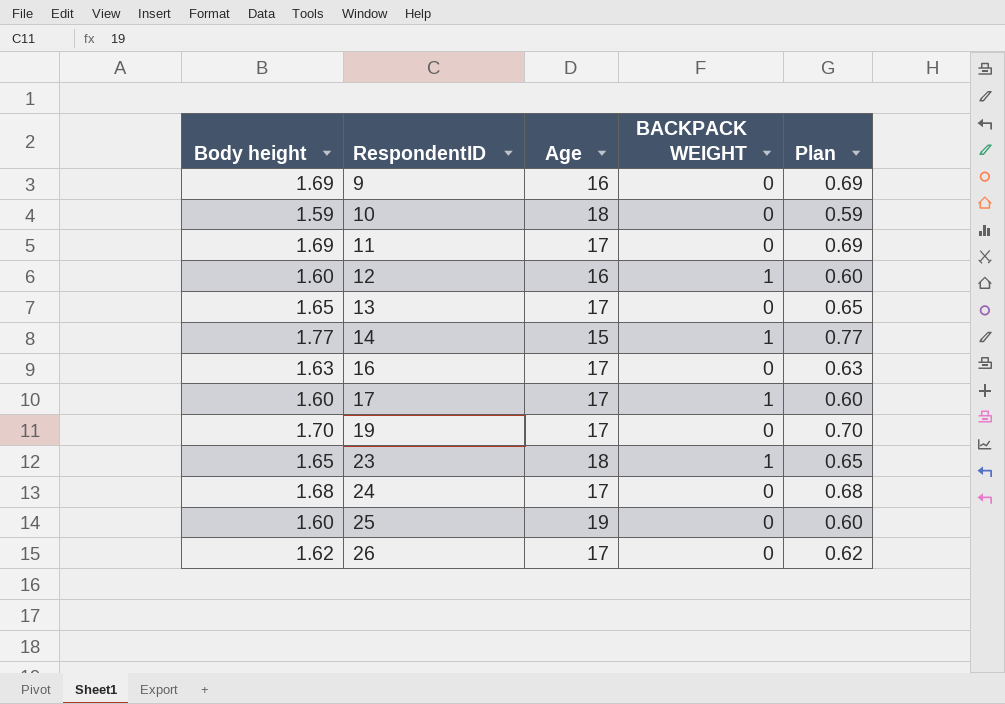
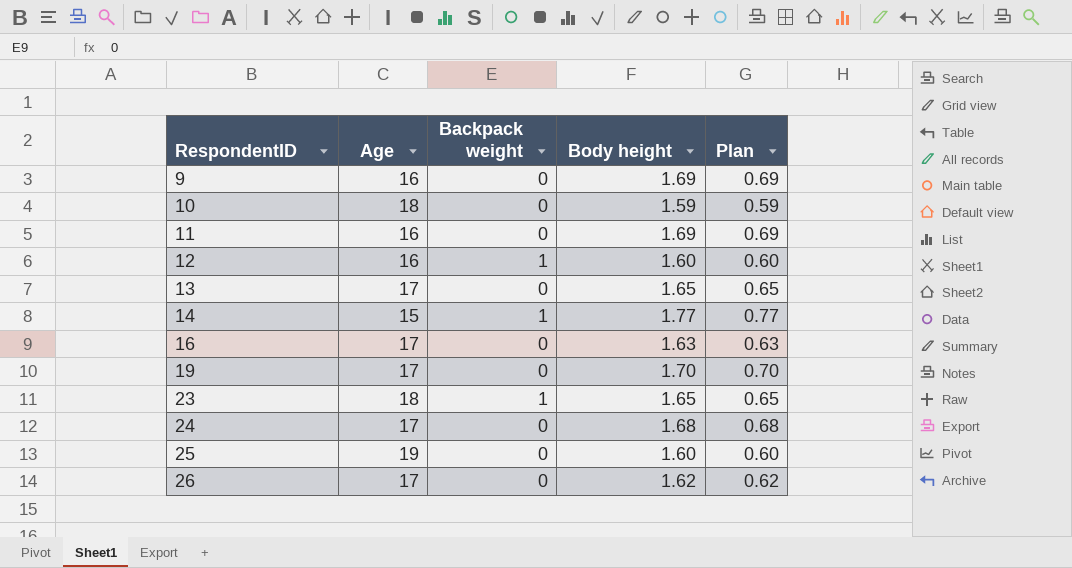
column name: BACKPACK WEIGHT -> Backpack weight
column Body height | position: 1 -> 4
row 17: 1.60 | 17 | 1 | 0.60 -> none
11 | Age: 17 -> 16

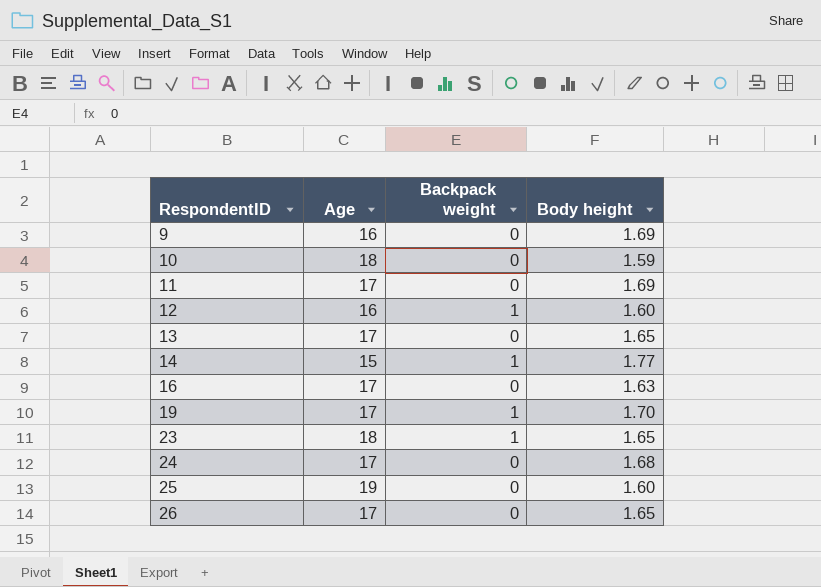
column Plan | formula: [Body height] - 1 -> none
11 | Age: 16 -> 17
19 | Backpack weight: 0 -> 1
26 | Body height: 1.62 -> 1.65

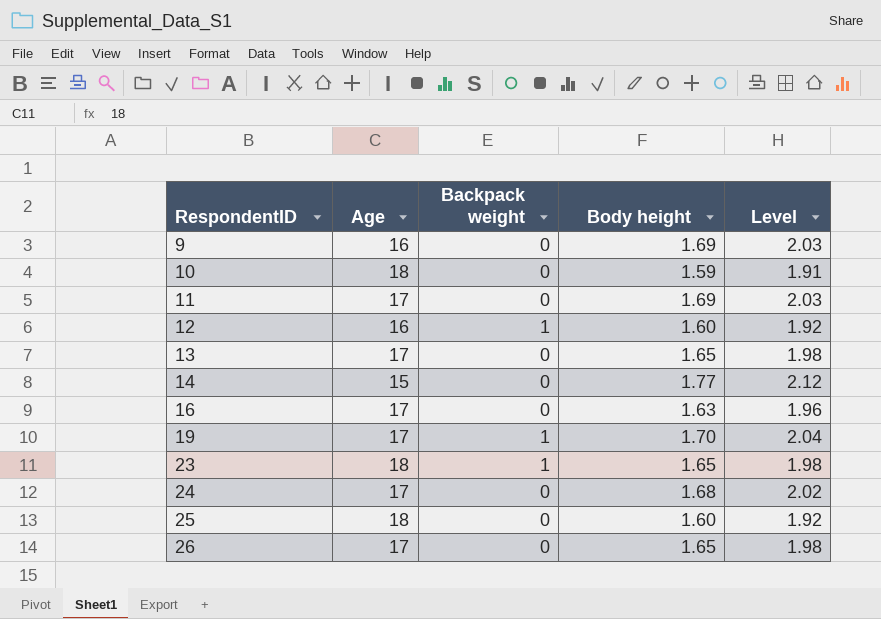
column Level | formula: none -> [Body height] * 1.2
14 | Backpack weight: 1 -> 0
25 | Age: 19 -> 18

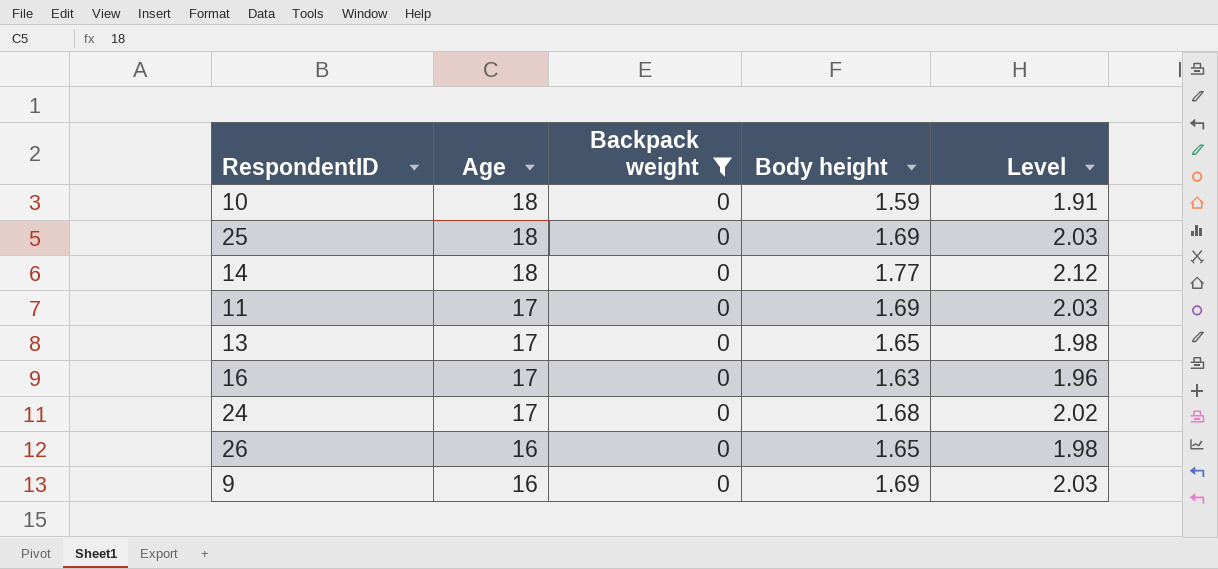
filter: none -> Backpack weight = 0
row order: RespondentID ascending -> Age descending
25 | Body height: 1.60 -> 1.69
25 | Level: 1.92 -> 2.03
14 | Age: 15 -> 18
26 | Age: 17 -> 16

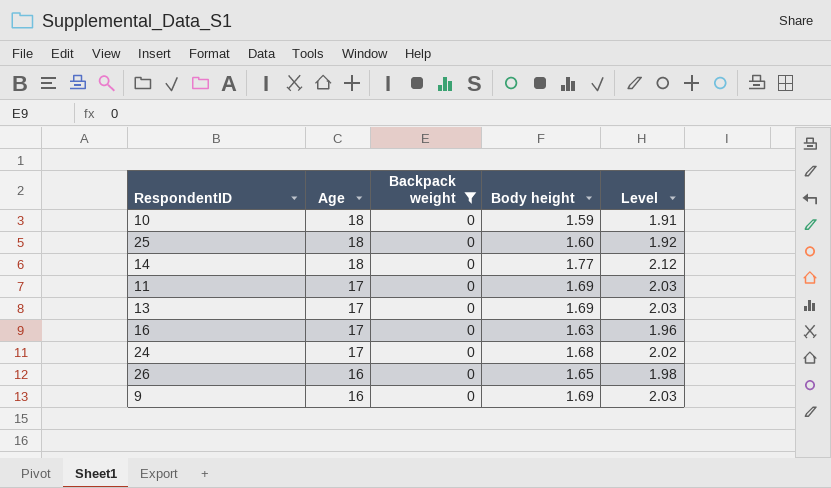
25 | Body height: 1.69 -> 1.60
25 | Level: 2.03 -> 1.92
13 | Body height: 1.65 -> 1.69
13 | Level: 1.98 -> 2.03

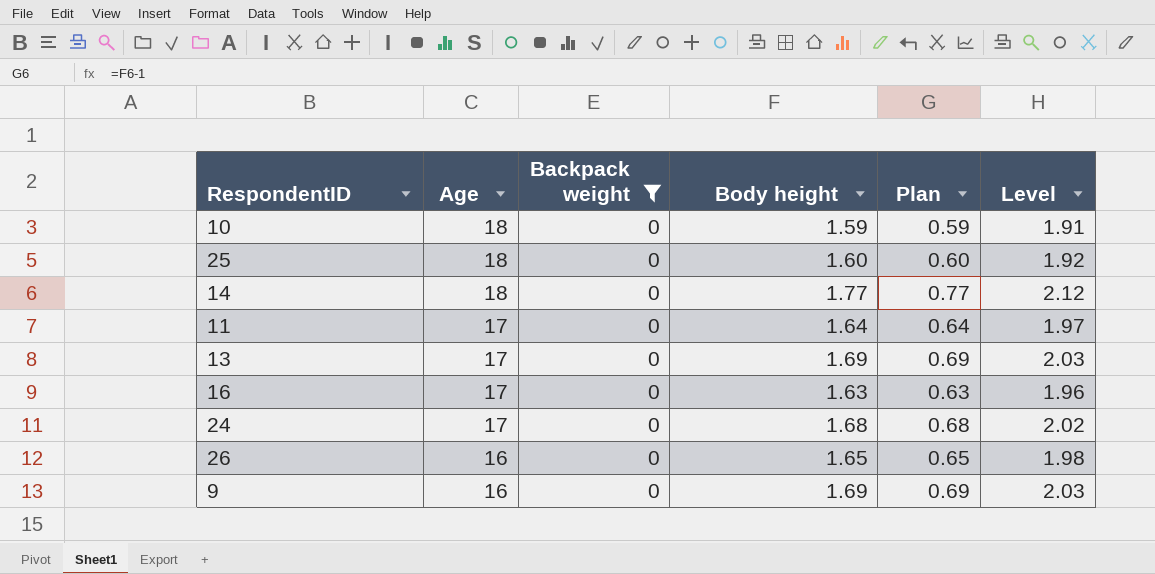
column Plan | formula: none -> [Body height] - 1
11 | Body height: 1.69 -> 1.64
11 | Level: 2.03 -> 1.97

